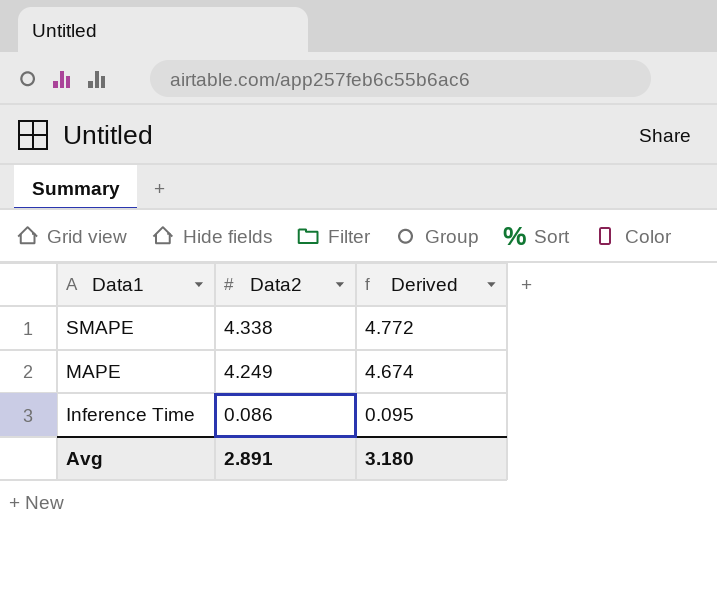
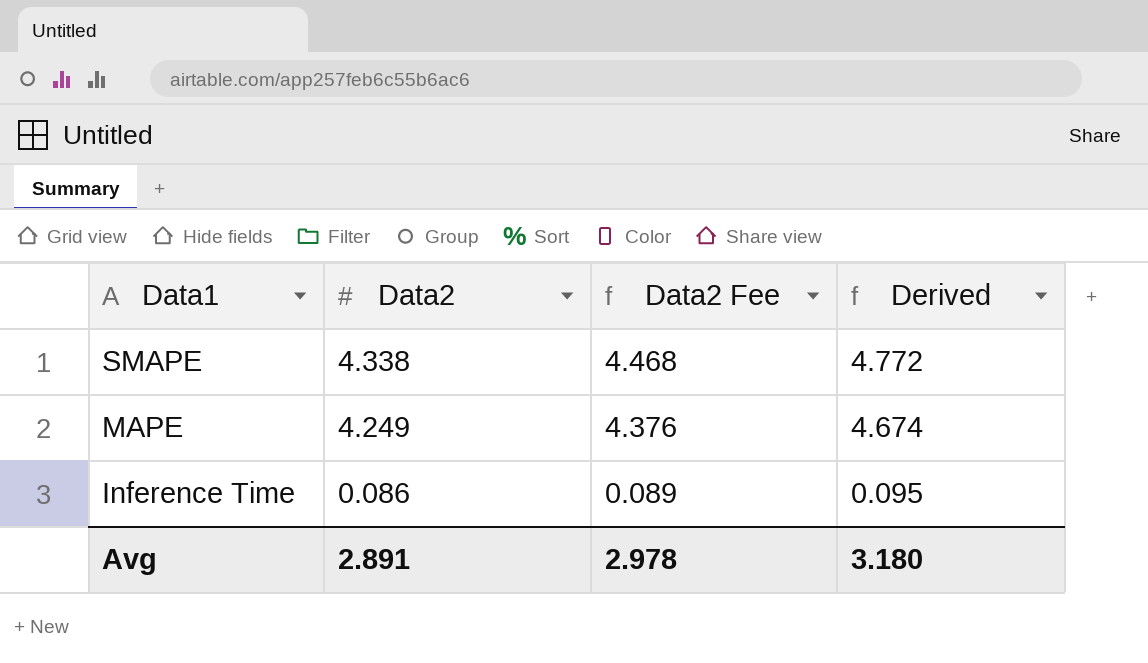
column Data2 Fee | formula: none -> [Data2] * 1.03

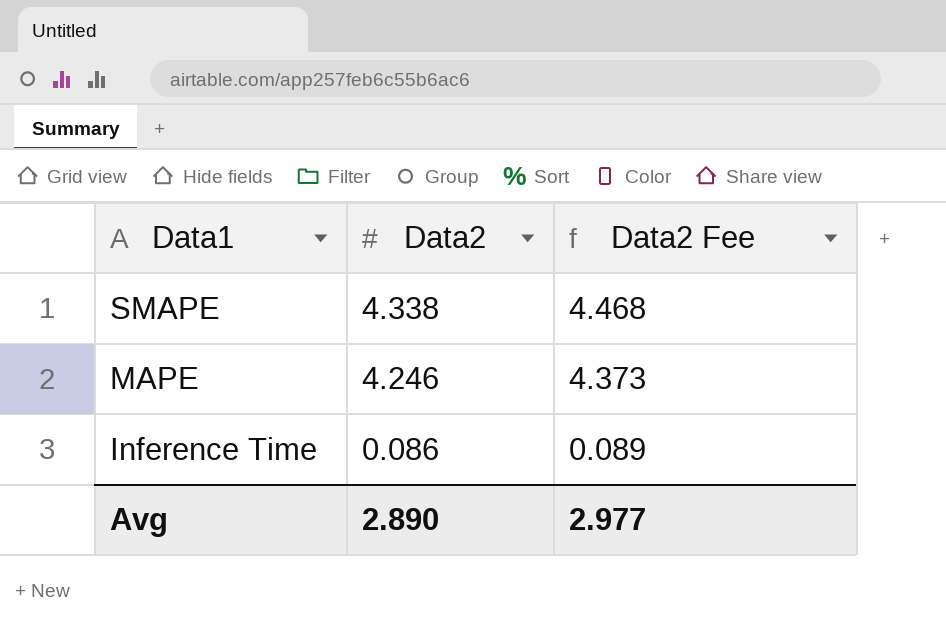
column Derived | formula: [Data2] * 1.1 -> none
MAPE | Data2: 4.249 -> 4.246
MAPE | Data2 Fee: 4.376 -> 4.373
Avg | Data2: 2.891 -> 2.890
Avg | Data2 Fee: 2.978 -> 2.977

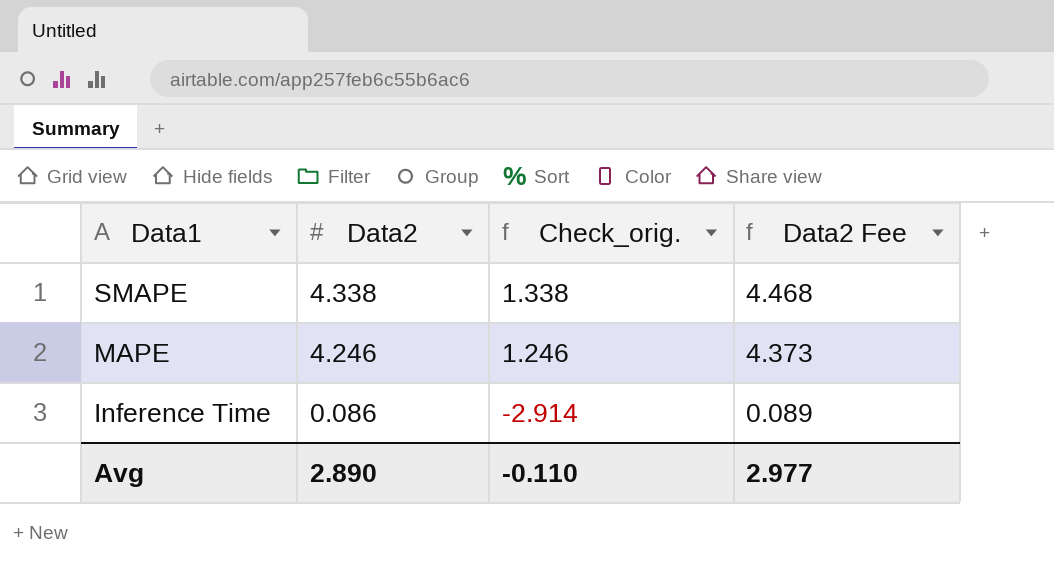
column Check_orig. | formula: none -> [Data2] - 3

